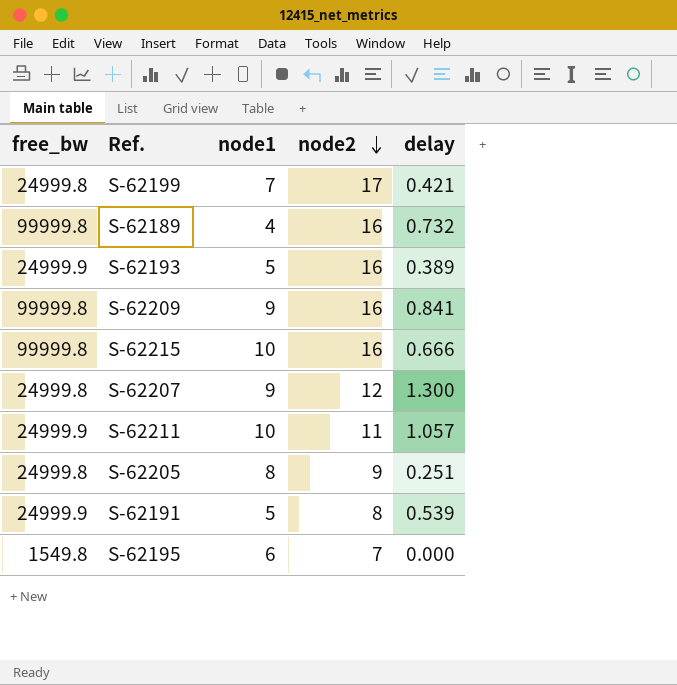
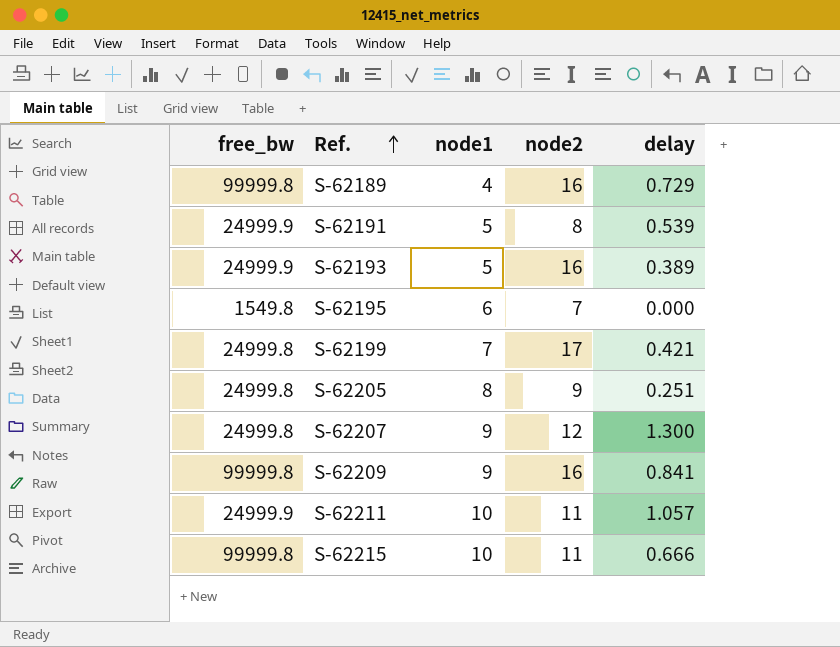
row order: node2 descending -> Ref. ascending
S-62189 | delay: 0.732 -> 0.729
S-62215 | node2: 16 -> 11

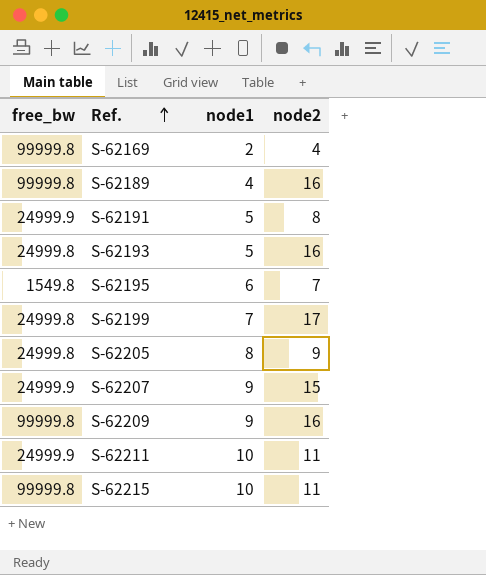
column delay | position: 5 -> none
row S-62169: none -> 99999.8 | 2 | 4
S-62193 | free_bw: 24999.9 -> 24999.8
S-62207 | free_bw: 24999.8 -> 24999.9
S-62207 | node2: 12 -> 15

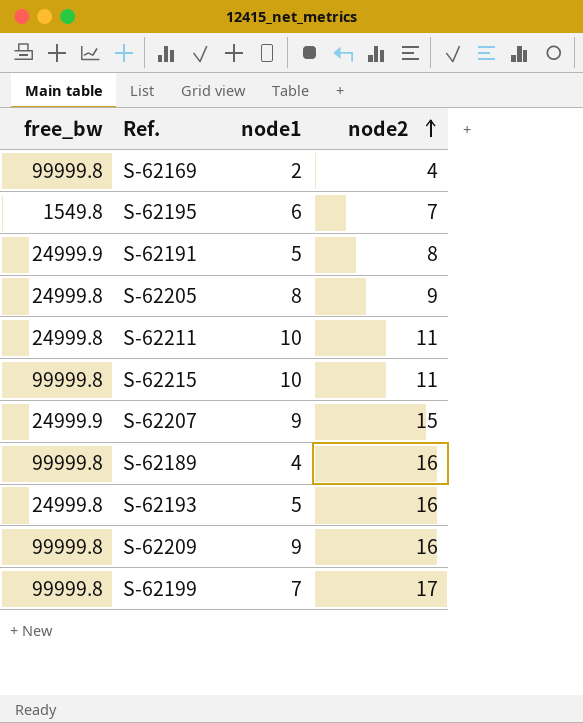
row order: Ref. ascending -> node2 ascending
S-62211 | free_bw: 24999.9 -> 24999.8
S-62199 | free_bw: 24999.8 -> 99999.8

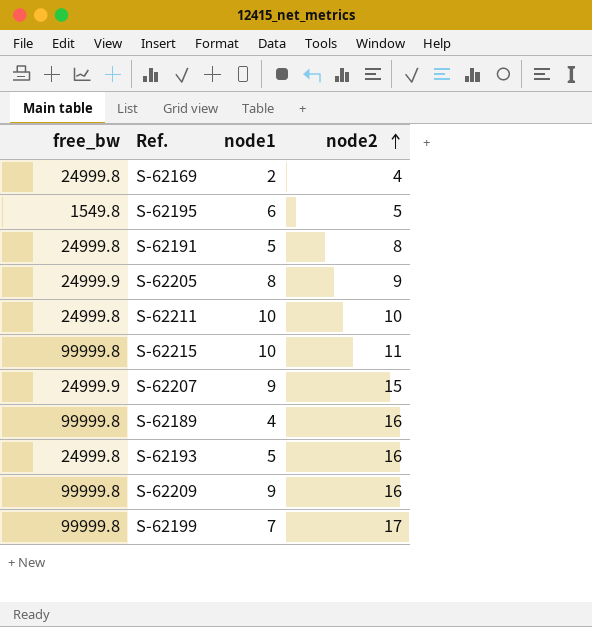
S-62169 | free_bw: 99999.8 -> 24999.8
S-62195 | node2: 7 -> 5
S-62191 | free_bw: 24999.9 -> 24999.8
S-62205 | free_bw: 24999.8 -> 24999.9
S-62211 | node2: 11 -> 10

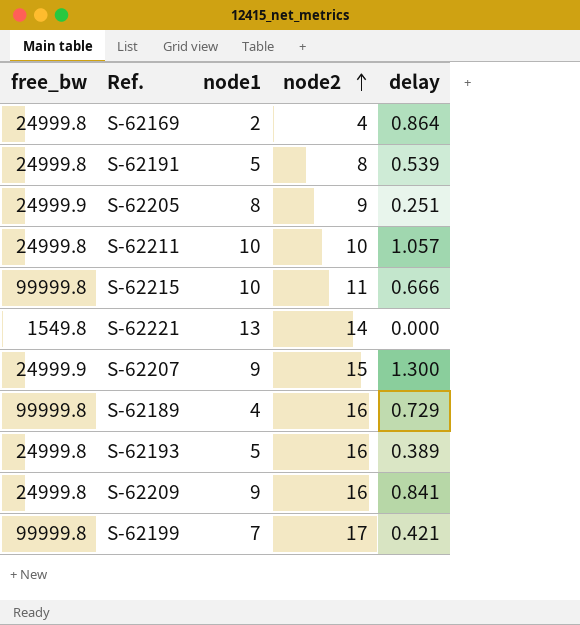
column delay | position: none -> 5
row S-62195: 1549.8 | 6 | 5 -> none
row S-62221: none -> 1549.8 | 13 | 14 | 0.000
S-62209 | free_bw: 99999.8 -> 24999.8

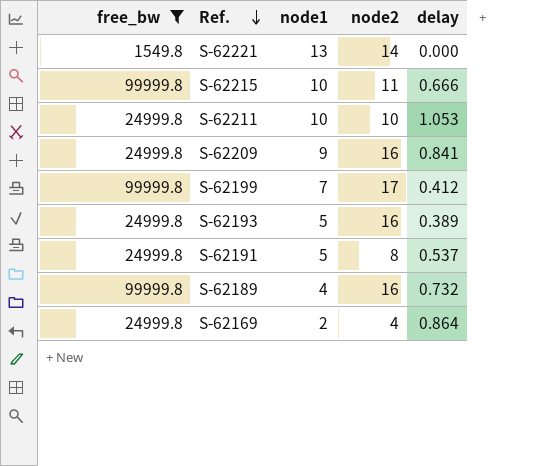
filter: none -> free_bw != 24999.9
row order: node2 ascending -> Ref. descending
S-62211 | delay: 1.057 -> 1.053
S-62199 | delay: 0.421 -> 0.412
S-62191 | delay: 0.539 -> 0.537
S-62189 | delay: 0.729 -> 0.732

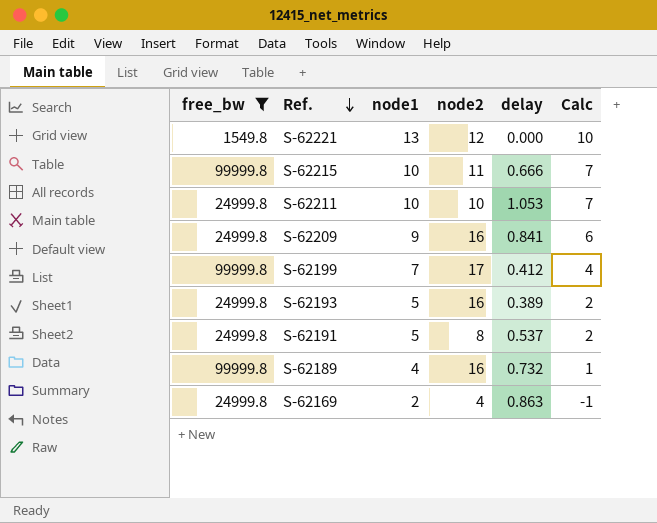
column Calc | formula: none -> [node1] - 3
S-62221 | node2: 14 -> 12
S-62169 | delay: 0.864 -> 0.863

